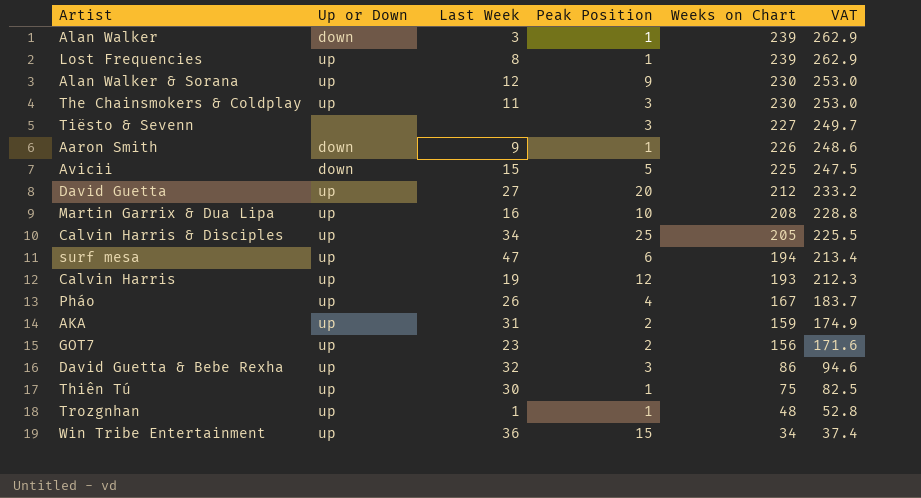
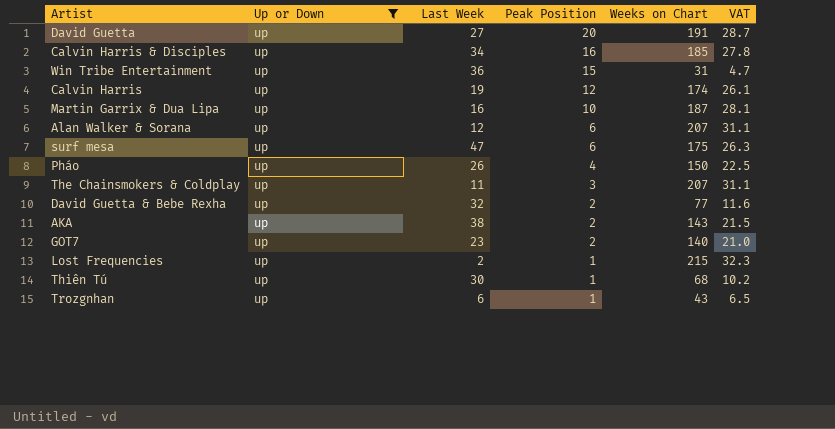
filter: none -> Up or Down = up
row order: Weeks on Chart descending -> Peak Position descending
column VAT | formula: [Weeks on Chart] * 1.1 -> [Weeks on Chart] * 0.15
David Guetta | Weeks on Chart: 212 -> 191
Calvin Harris & Disciples | Peak Position: 25 -> 16
Calvin Harris & Disciples | Weeks on Chart: 205 -> 185
Win Tribe Entertainment | Weeks on Chart: 34 -> 31
Calvin Harris | Weeks on Chart: 193 -> 174
Martin Garrix & Dua Lipa | Weeks on Chart: 208 -> 187
Alan Walker & Sorana | Peak Position: 9 -> 6
Alan Walker & Sorana | Weeks on Chart: 230 -> 207
surf mesa | Weeks on Chart: 194 -> 175
Pháo | Weeks on Chart: 167 -> 150
The Chainsmokers & Coldplay | Weeks on Chart: 230 -> 207
David Guetta & Bebe Rexha | Peak Position: 3 -> 2
David Guetta & Bebe Rexha | Weeks on Chart: 86 -> 77
AKA | Last Week: 31 -> 38
AKA | Weeks on Chart: 159 -> 143
GOT7 | Weeks on Chart: 156 -> 140
Lost Frequencies | Last Week: 8 -> 2
Lost Frequencies | Weeks on Chart: 239 -> 215
Thiên Tú | Weeks on Chart: 75 -> 68
Trozgnhan | Last Week: 1 -> 6
Trozgnhan | Weeks on Chart: 48 -> 43

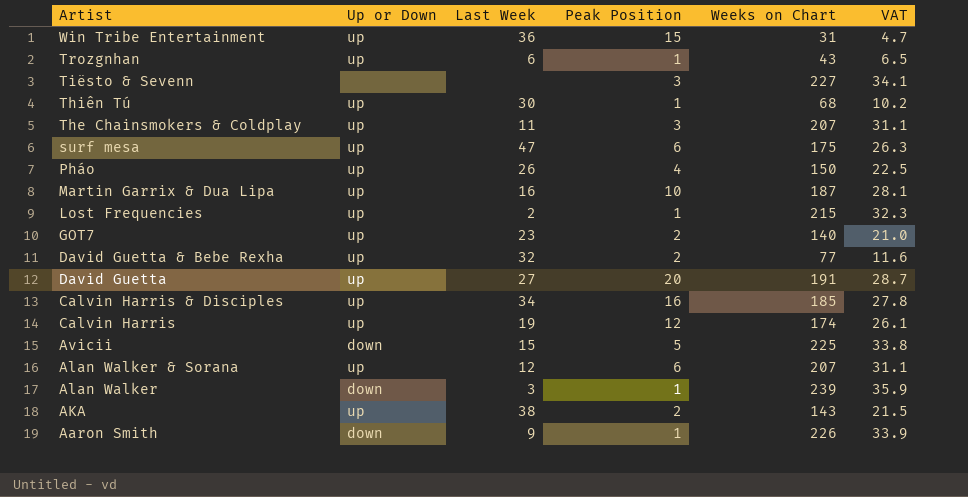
filter: Up or Down = up -> none
row order: Peak Position descending -> Artist descending

